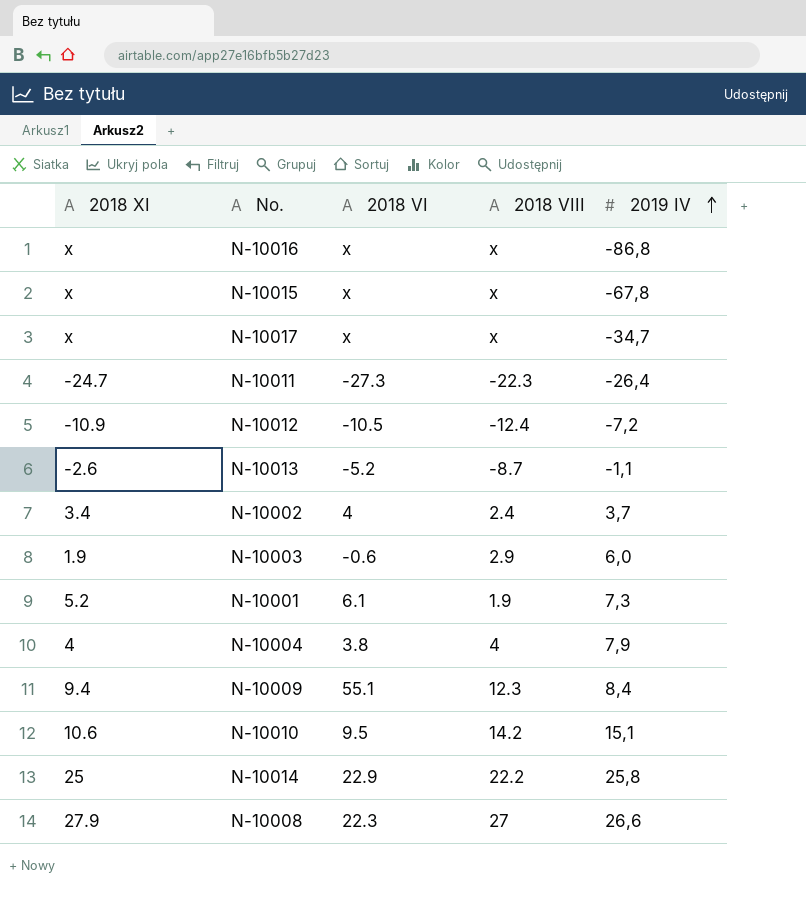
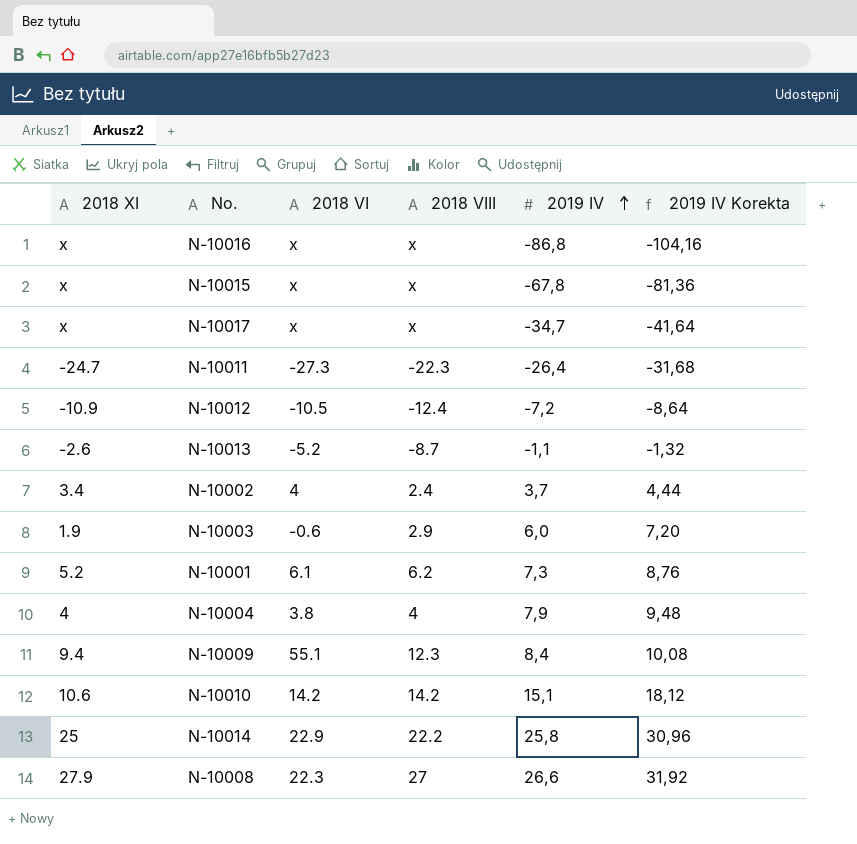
column 2019 IV Korekta | formula: none -> [2019 IV] * 1,2
N-10001 | 2018 VIII: 1.9 -> 6.2
N-10010 | 2018 VI: 9.5 -> 14.2

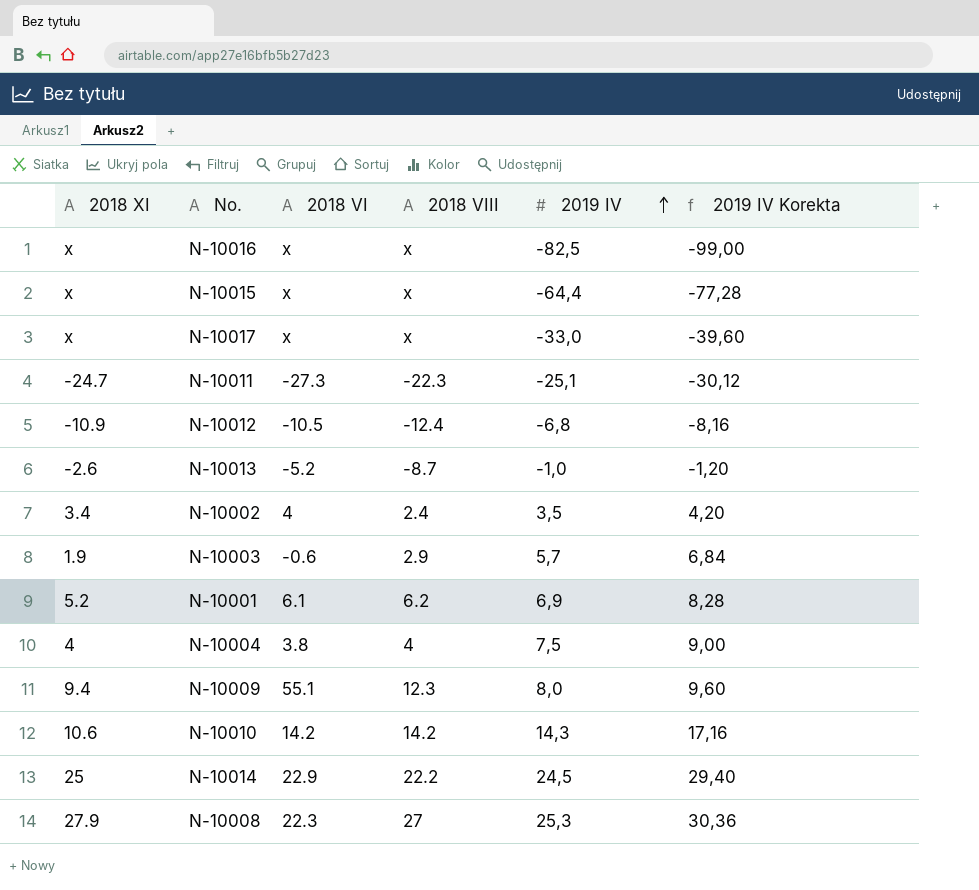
N-10016 | 2019 IV: -86,8 -> -82,5
N-10016 | 2019 IV Korekta: -104,16 -> -99,00
N-10015 | 2019 IV: -67,8 -> -64,4
N-10015 | 2019 IV Korekta: -81,36 -> -77,28
N-10017 | 2019 IV: -34,7 -> -33,0
N-10017 | 2019 IV Korekta: -41,64 -> -39,60
N-10011 | 2019 IV: -26,4 -> -25,1
N-10011 | 2019 IV Korekta: -31,68 -> -30,12
N-10012 | 2019 IV: -7,2 -> -6,8
N-10012 | 2019 IV Korekta: -8,64 -> -8,16
N-10013 | 2019 IV: -1,1 -> -1,0
N-10013 | 2019 IV Korekta: -1,32 -> -1,20
N-10002 | 2019 IV: 3,7 -> 3,5
N-10002 | 2019 IV Korekta: 4,44 -> 4,20
N-10003 | 2019 IV: 6,0 -> 5,7
N-10003 | 2019 IV Korekta: 7,20 -> 6,84
N-10001 | 2019 IV: 7,3 -> 6,9
N-10001 | 2019 IV Korekta: 8,76 -> 8,28
N-10004 | 2019 IV: 7,9 -> 7,5
N-10004 | 2019 IV Korekta: 9,48 -> 9,00
N-10009 | 2019 IV: 8,4 -> 8,0
N-10009 | 2019 IV Korekta: 10,08 -> 9,60
N-10010 | 2019 IV: 15,1 -> 14,3
N-10010 | 2019 IV Korekta: 18,12 -> 17,16
N-10014 | 2019 IV: 25,8 -> 24,5
N-10014 | 2019 IV Korekta: 30,96 -> 29,40
N-10008 | 2019 IV: 26,6 -> 25,3
N-10008 | 2019 IV Korekta: 31,92 -> 30,36

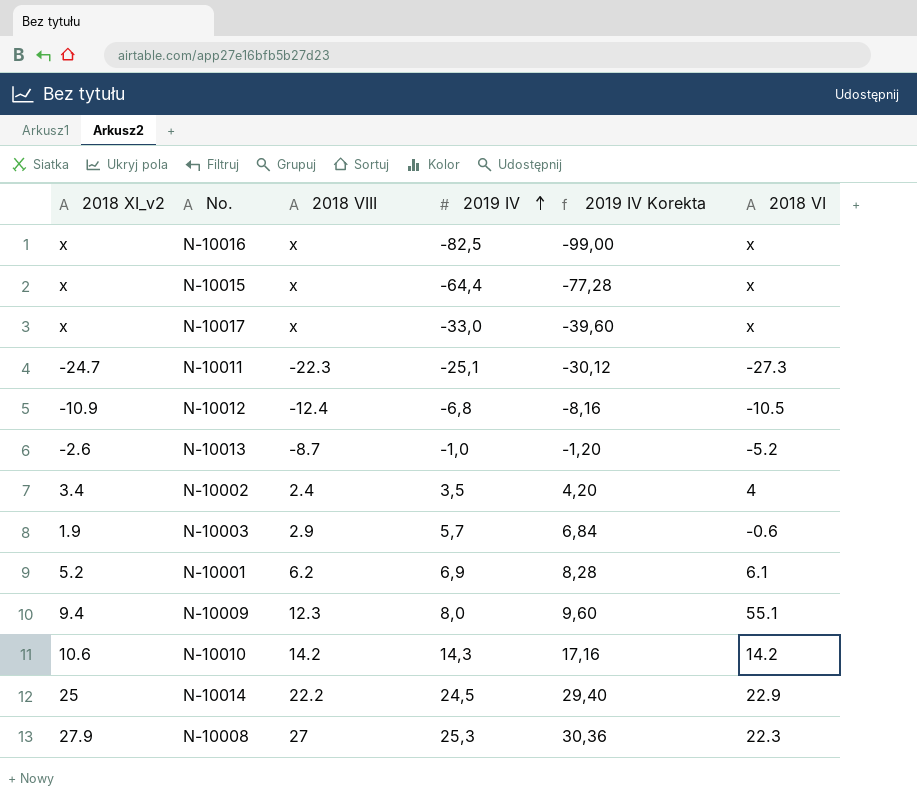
column name: 2018 XI -> 2018 XI_v2
column 2018 VI | position: 3 -> 6
row N-10004: 4 | 3.8 | 4 | 7,5 | 9,00 -> none

